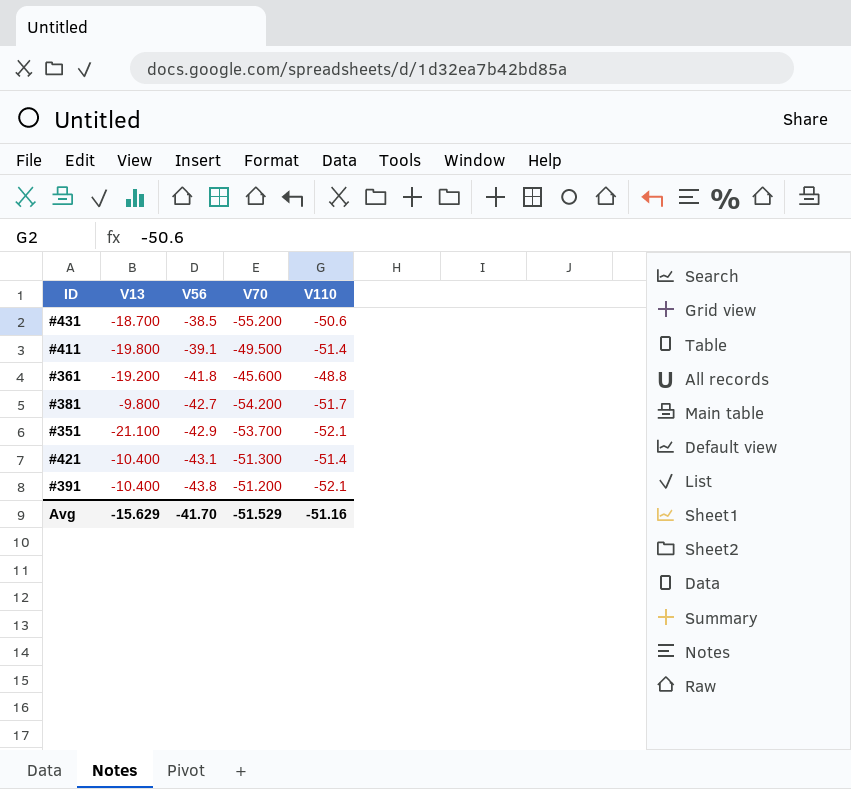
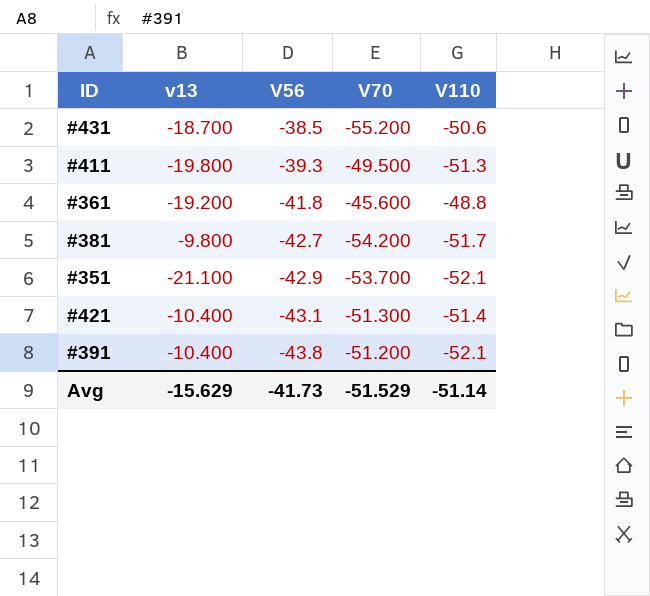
column name: V13 -> v13
#411 | V56: -39.1 -> -39.3
#411 | V110: -51.4 -> -51.3
Avg | V56: -41.70 -> -41.73
Avg | V110: -51.16 -> -51.14

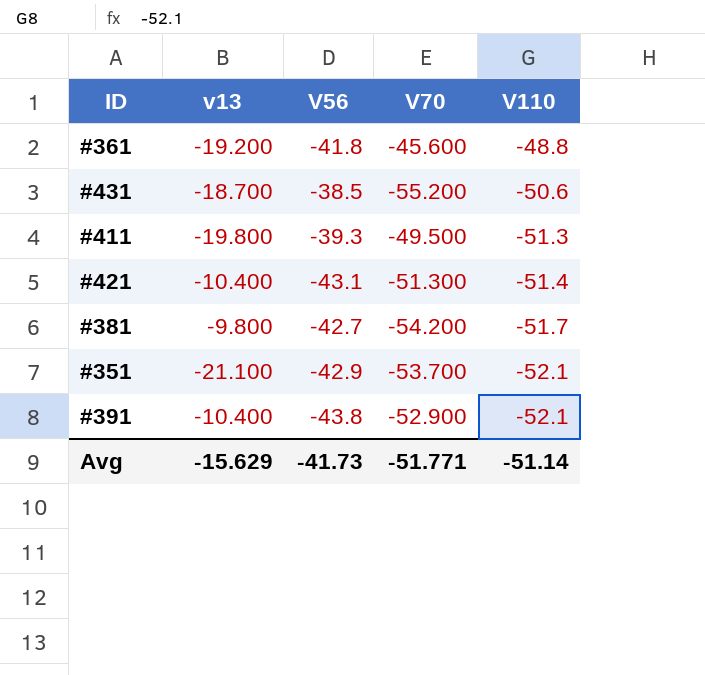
row order: V56 descending -> V110 descending
#391 | V70: -51.200 -> -52.900
Avg | V70: -51.529 -> -51.771

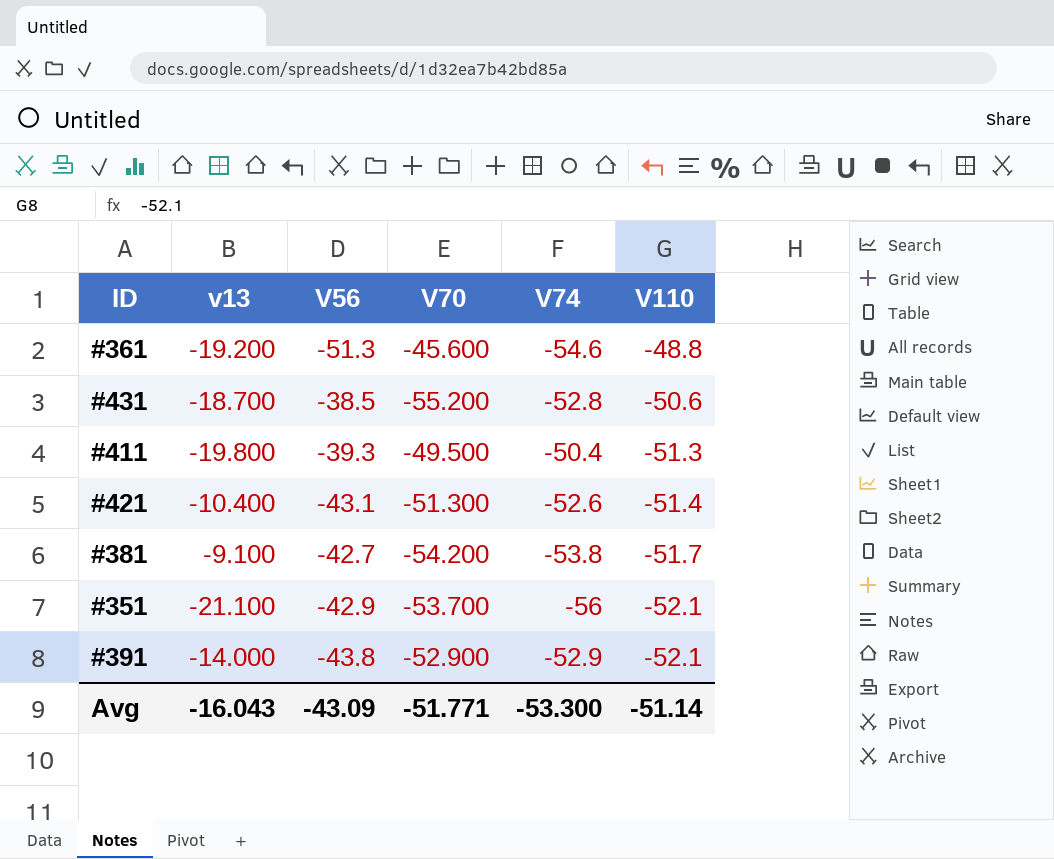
column V74 | position: none -> 5
#361 | V56: -41.8 -> -51.3
#381 | v13: -9.800 -> -9.100
#391 | v13: -10.400 -> -14.000
Avg | v13: -15.629 -> -16.043
Avg | V56: -41.73 -> -43.09

